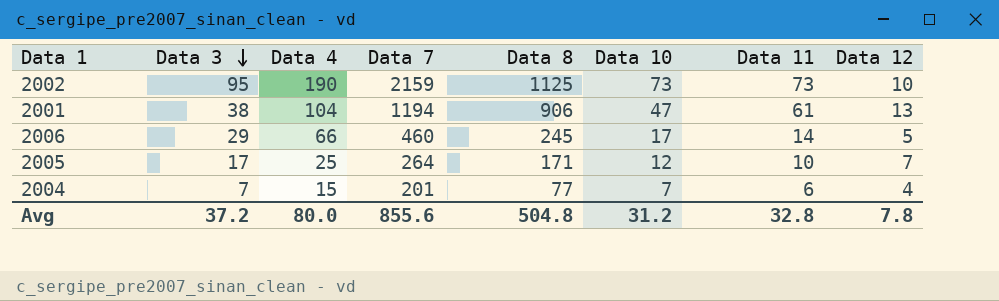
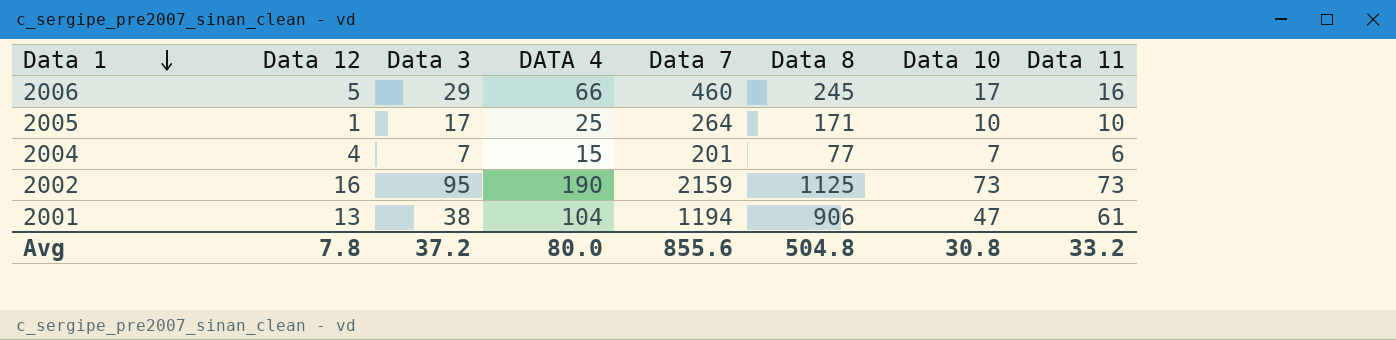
row order: Data 3 descending -> Data 1 descending
column Data 12 | position: 8 -> 2
column name: Data 4 -> DATA 4
2006 | Data 11: 14 -> 16
2005 | Data 12: 7 -> 1
2005 | Data 10: 12 -> 10
2002 | Data 12: 10 -> 16
Avg | Data 10: 31.2 -> 30.8
Avg | Data 11: 32.8 -> 33.2

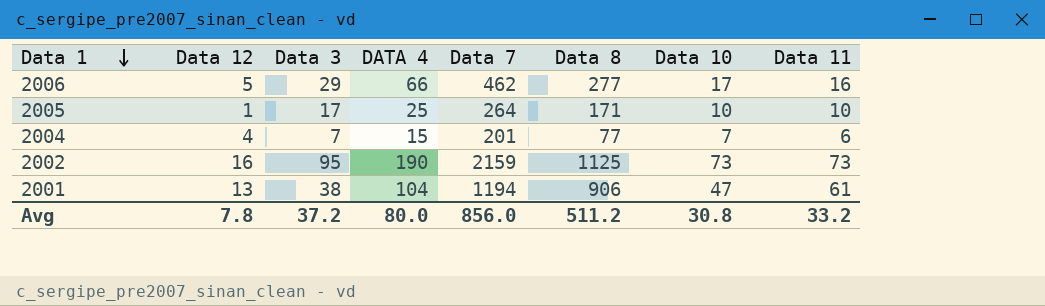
2006 | Data 7: 460 -> 462
2006 | Data 8: 245 -> 277
Avg | Data 7: 855.6 -> 856.0
Avg | Data 8: 504.8 -> 511.2

